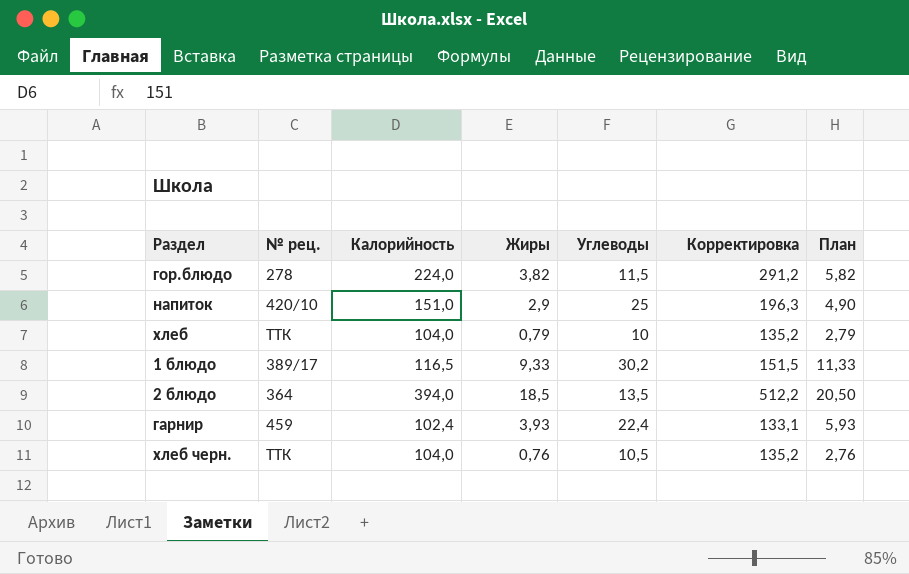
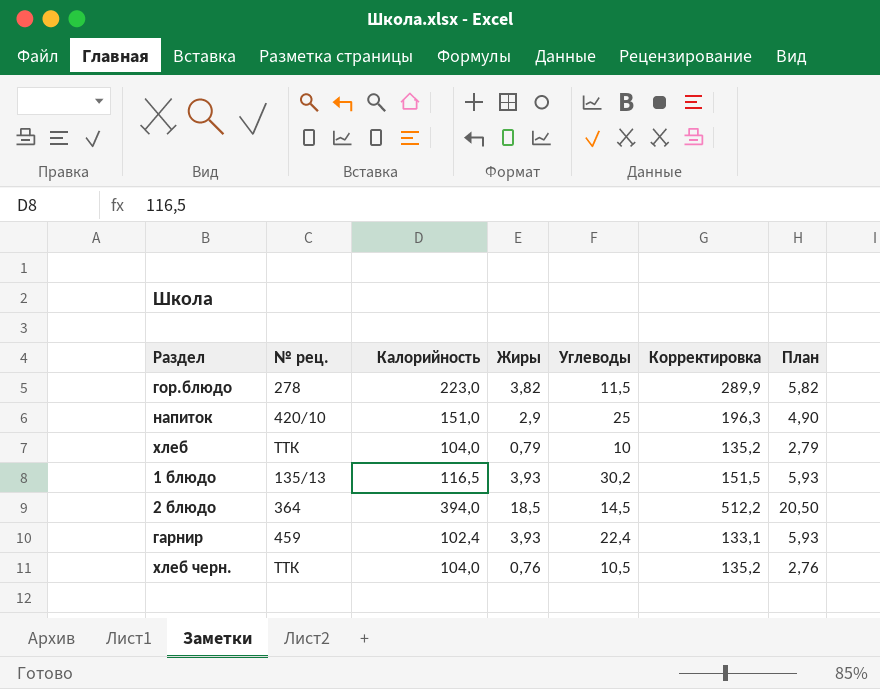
гор.блюдо | Калорийность: 224,0 -> 223,0
гор.блюдо | Корректировка: 291,2 -> 289,9
1 блюдо | № рец.: 389/17 -> 135/13
1 блюдо | Жиры: 9,33 -> 3,93
1 блюдо | План: 11,33 -> 5,93
2 блюдо | Углеводы: 13,5 -> 14,5

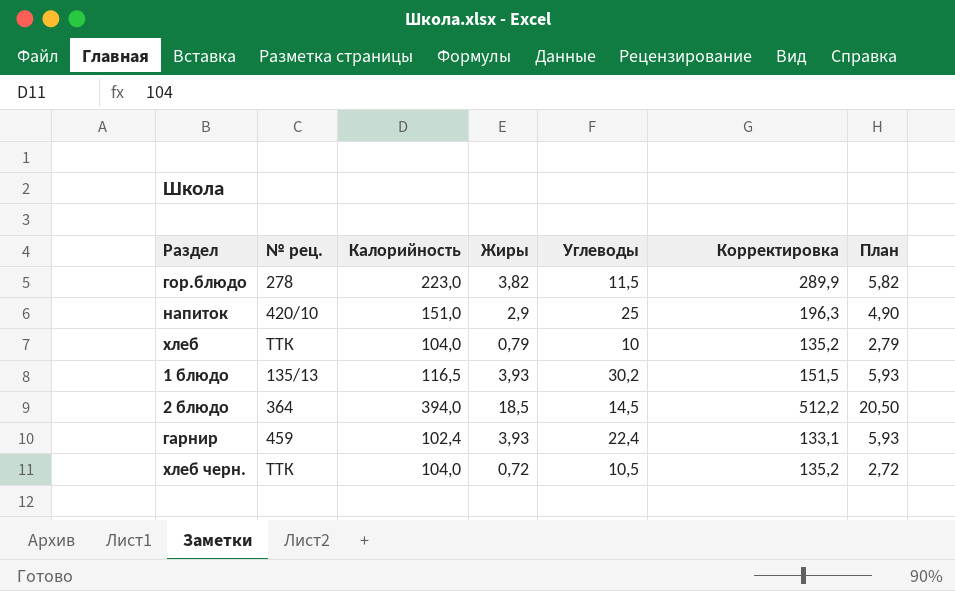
хлеб черн. | Жиры: 0,76 -> 0,72
хлеб черн. | План: 2,76 -> 2,72

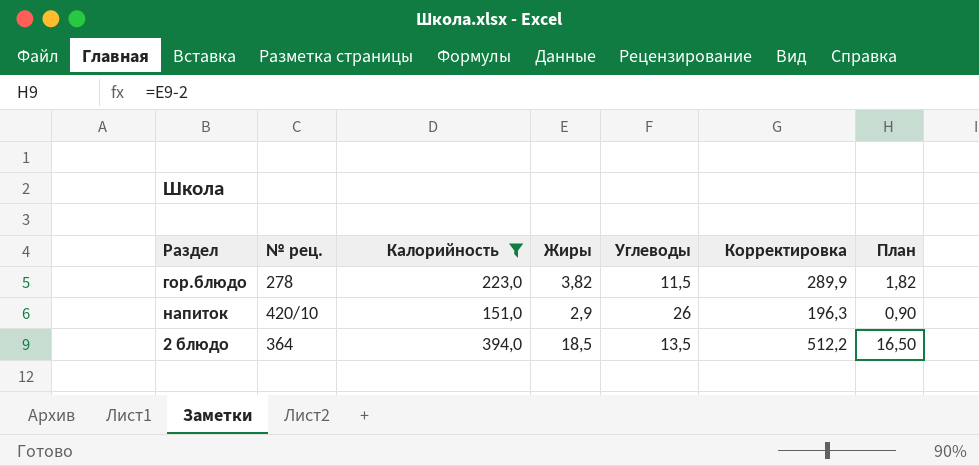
filter: none -> Калорийность >= 151,0
column План | formula: [Жиры] + 2 -> [Жиры] - 2
напиток | Углеводы: 25 -> 26
2 блюдо | Углеводы: 14,5 -> 13,5

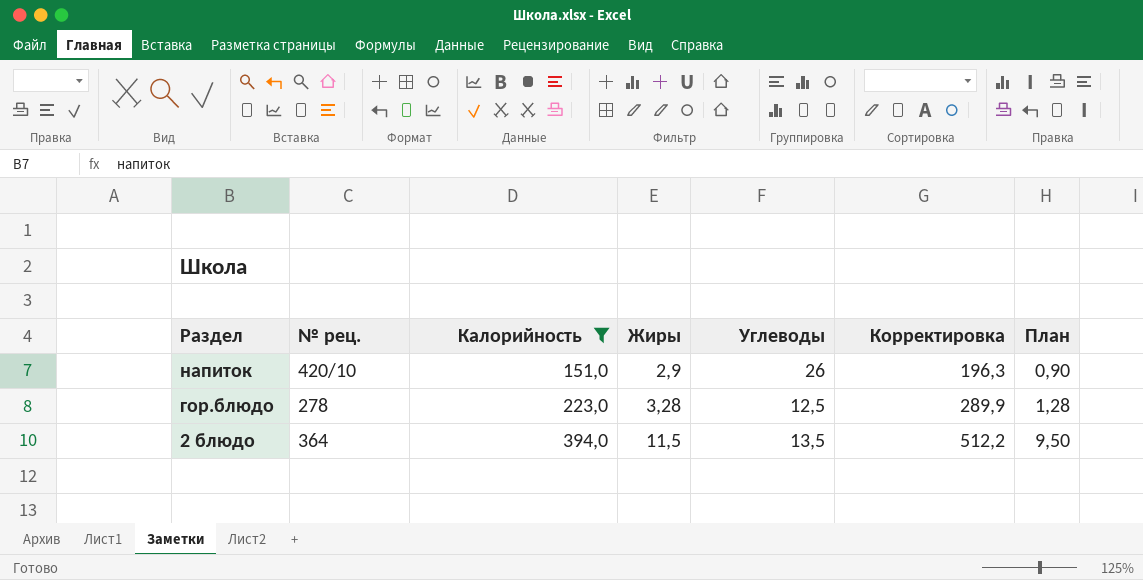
row order: none -> Раздел descending
гор.блюдо | Жиры: 3,82 -> 3,28
гор.блюдо | Углеводы: 11,5 -> 12,5
гор.блюдо | План: 1,82 -> 1,28
2 блюдо | Жиры: 18,5 -> 11,5
2 блюдо | План: 16,50 -> 9,50

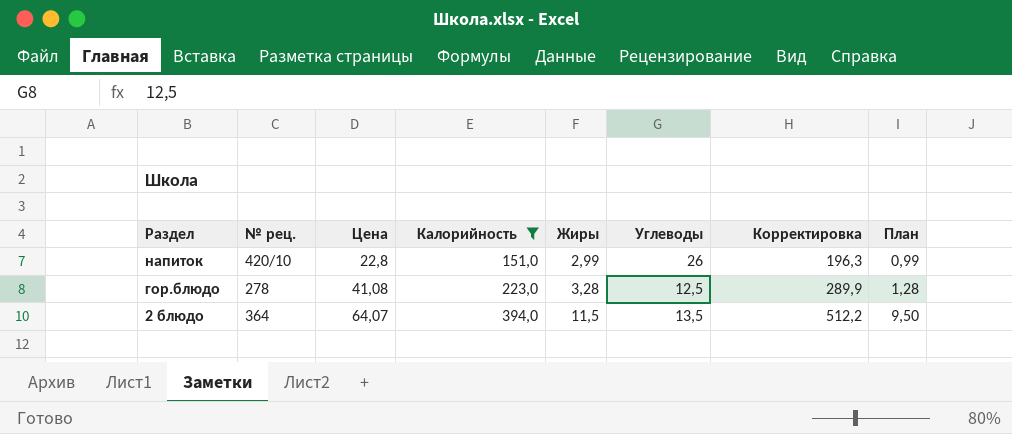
column Цена | position: none -> 3
напиток | Жиры: 2,9 -> 2,99
напиток | План: 0,90 -> 0,99

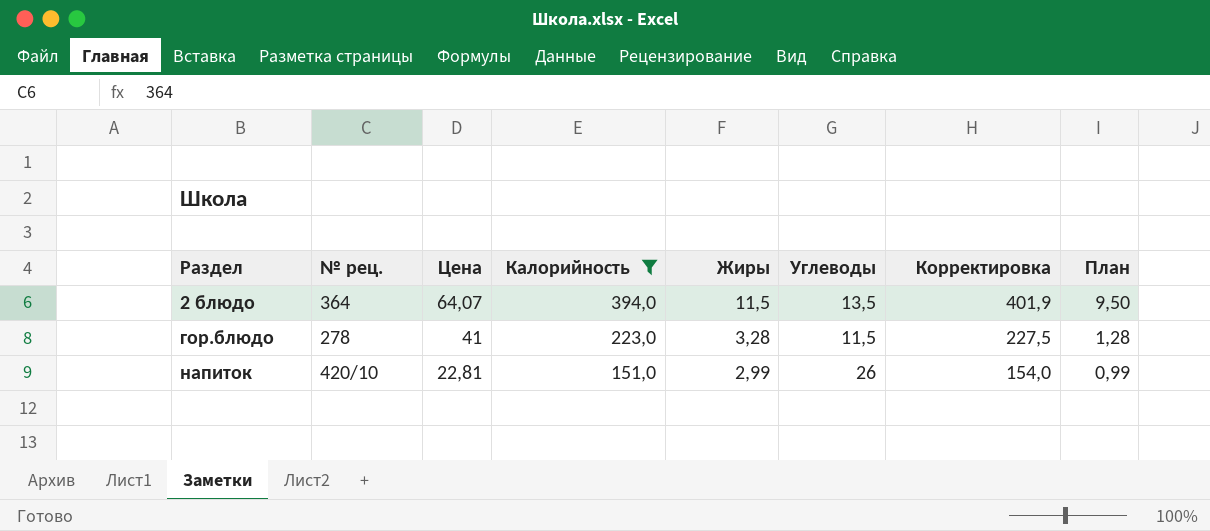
row order: Раздел descending -> Раздел ascending
column Корректировка | formula: [Калорийность] * 1,3 -> [Калорийность] * 1,02
гор.блюдо | Цена: 41,08 -> 41
гор.блюдо | Углеводы: 12,5 -> 11,5
напиток | Цена: 22,8 -> 22,81

